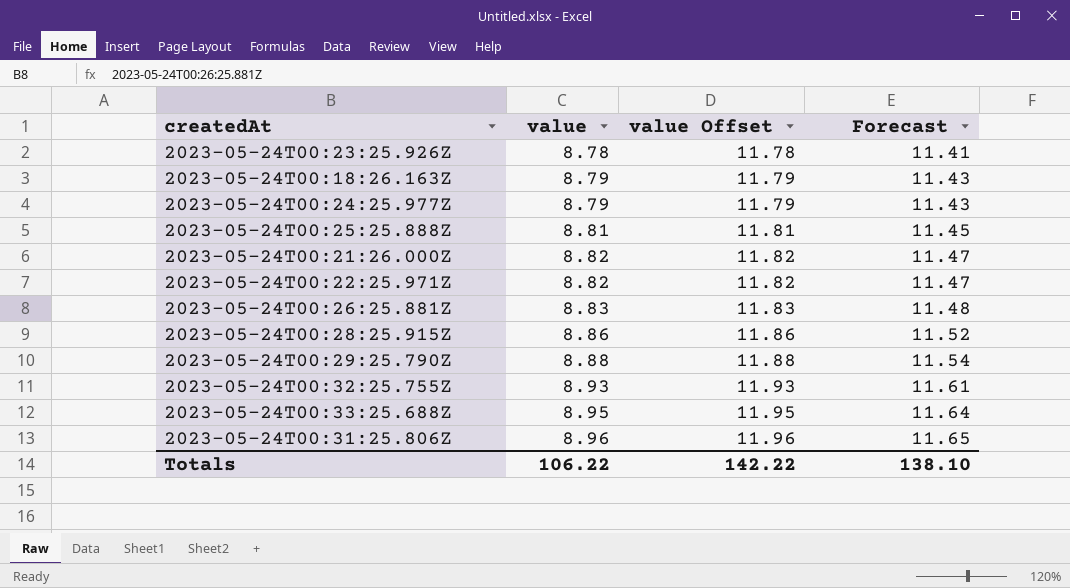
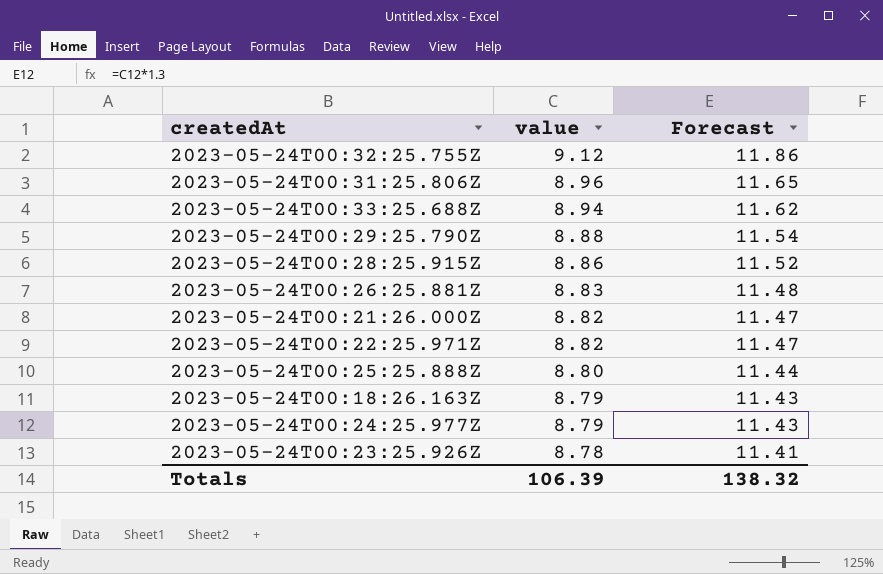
row order: value ascending -> value descending
column value Offset | formula: [value] + 3 -> none
2023-05-24T00:32:25.755Z | value: 8.93 -> 9.12
2023-05-24T00:32:25.755Z | Forecast: 11.61 -> 11.86
2023-05-24T00:33:25.688Z | value: 8.95 -> 8.94
2023-05-24T00:33:25.688Z | Forecast: 11.64 -> 11.62
2023-05-24T00:25:25.888Z | value: 8.81 -> 8.80
2023-05-24T00:25:25.888Z | Forecast: 11.45 -> 11.44
Totals | value: 106.22 -> 106.39
Totals | Forecast: 138.10 -> 138.32

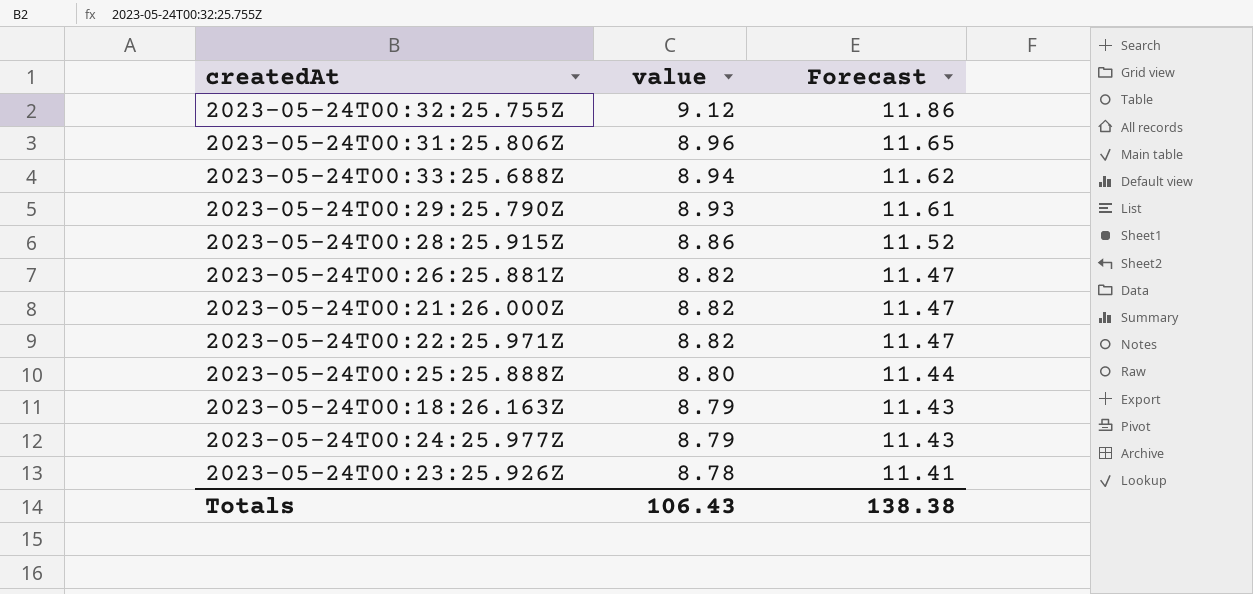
2023-05-24T00:29:25.790Z | value: 8.88 -> 8.93
2023-05-24T00:29:25.790Z | Forecast: 11.54 -> 11.61
2023-05-24T00:26:25.881Z | value: 8.83 -> 8.82
2023-05-24T00:26:25.881Z | Forecast: 11.48 -> 11.47
Totals | value: 106.39 -> 106.43
Totals | Forecast: 138.32 -> 138.38

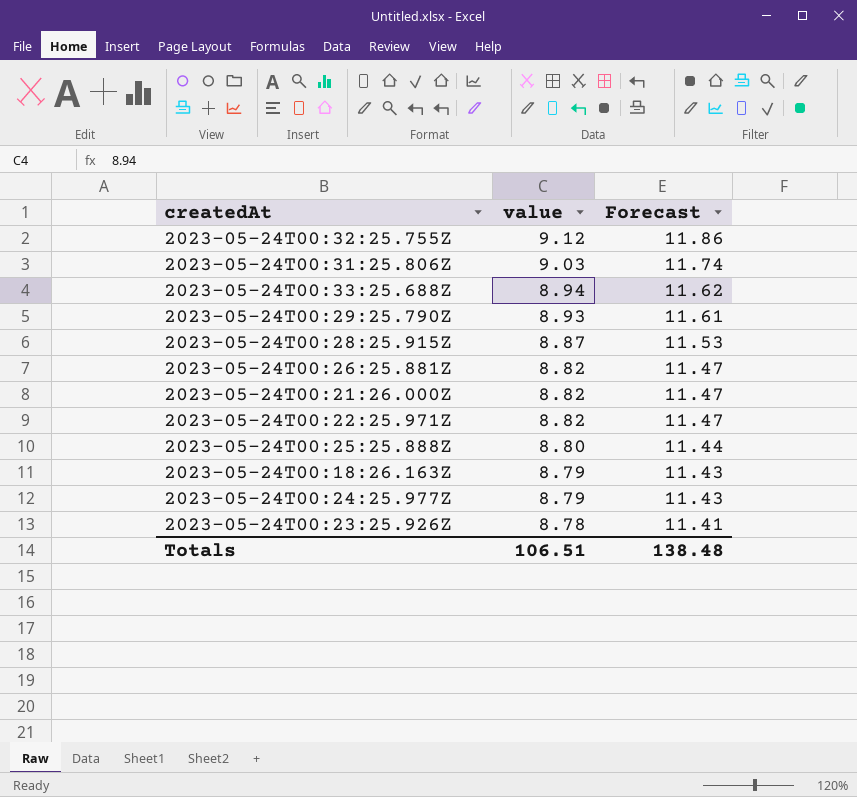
2023-05-24T00:31:25.806Z | value: 8.96 -> 9.03
2023-05-24T00:31:25.806Z | Forecast: 11.65 -> 11.74
2023-05-24T00:28:25.915Z | value: 8.86 -> 8.87
2023-05-24T00:28:25.915Z | Forecast: 11.52 -> 11.53
Totals | value: 106.43 -> 106.51
Totals | Forecast: 138.38 -> 138.48

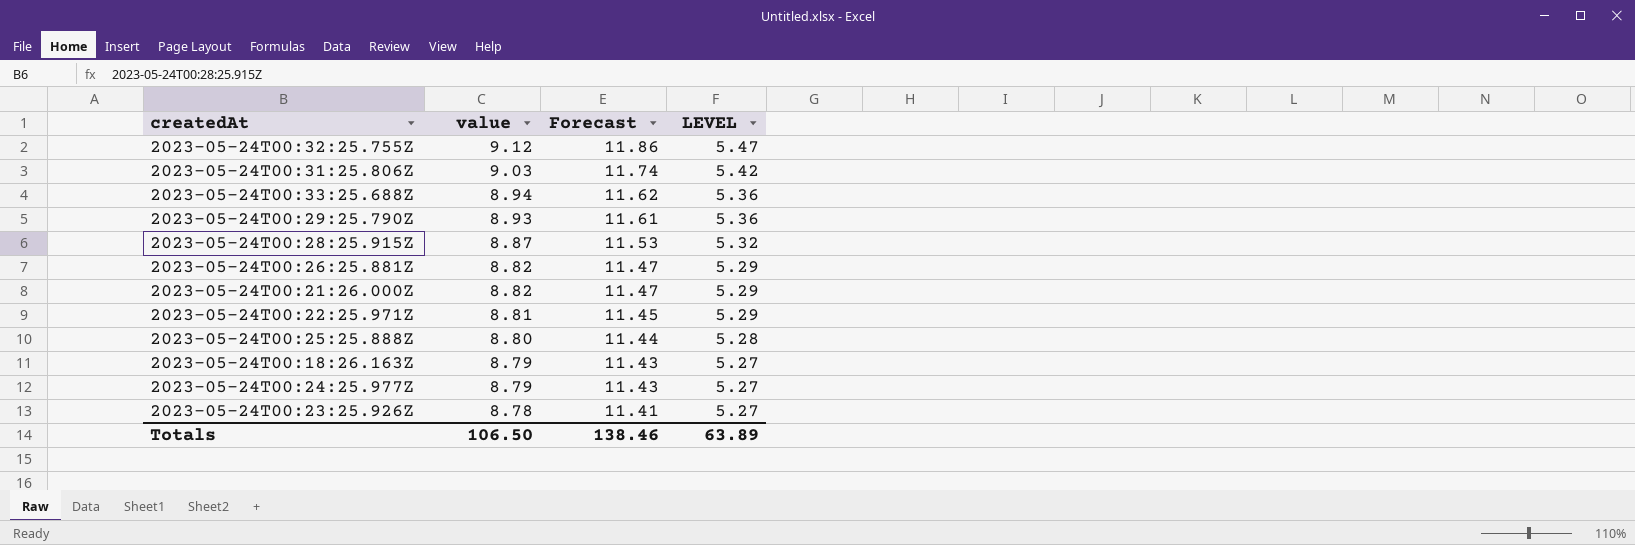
column LEVEL | formula: none -> [value] * 0.6
2023-05-24T00:22:25.971Z | value: 8.82 -> 8.81
2023-05-24T00:22:25.971Z | Forecast: 11.47 -> 11.45
Totals | value: 106.51 -> 106.50
Totals | Forecast: 138.48 -> 138.46

